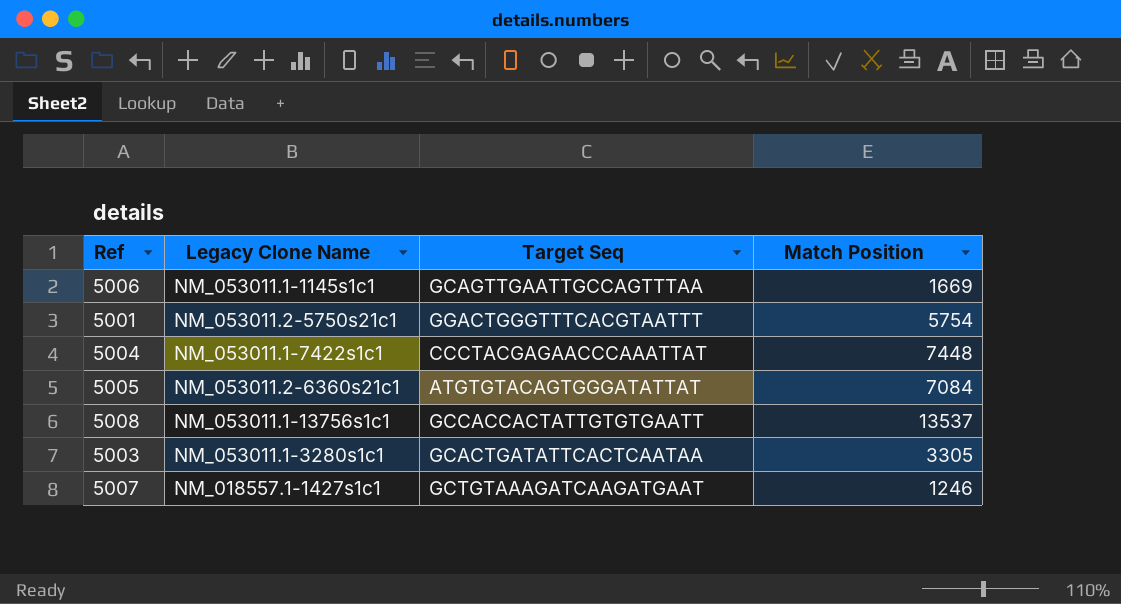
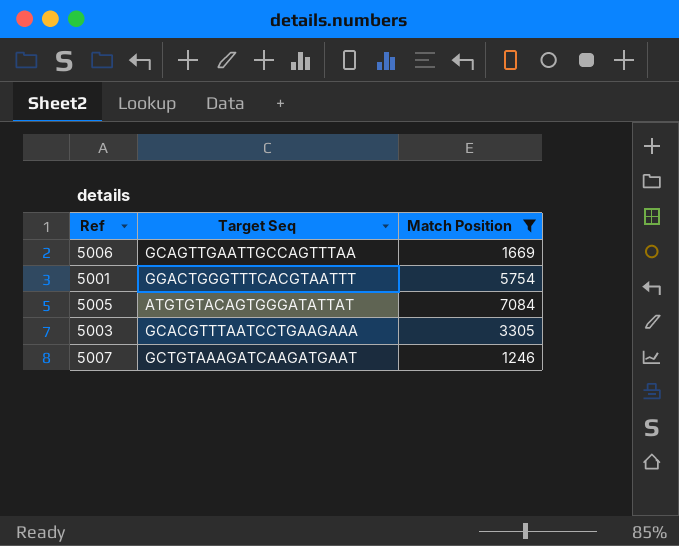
filter: none -> Match Position <= 7084
column Legacy Clone Name | position: 2 -> none
5003 | Target Seq: GCACTGATATTCACTCAATAA -> GCACGTTTAATCCTGAAGAAA

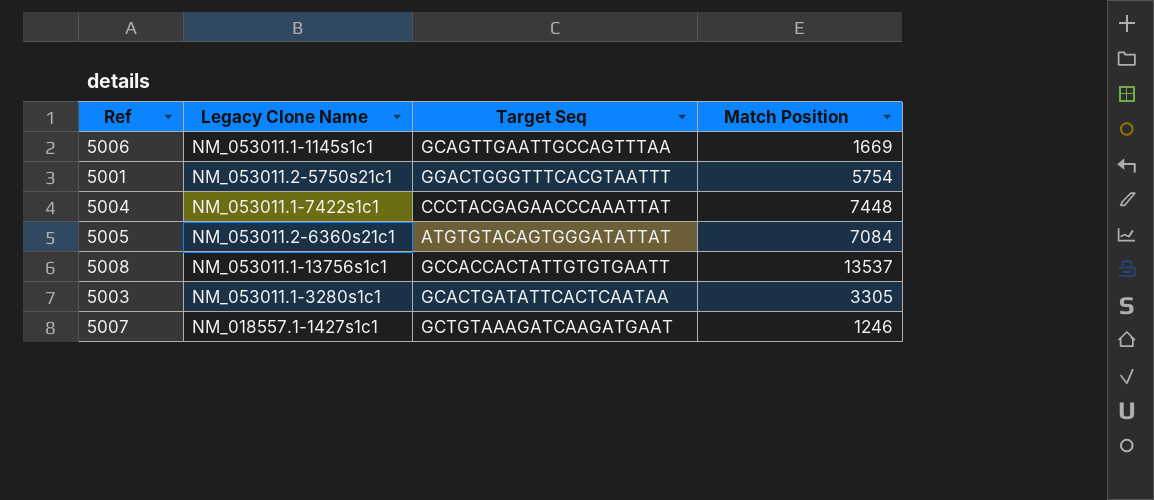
filter: Match Position <= 7084 -> none
column Legacy Clone Name | position: none -> 2
5003 | Target Seq: GCACGTTTAATCCTGAAGAAA -> GCACTGATATTCACTCAATAA

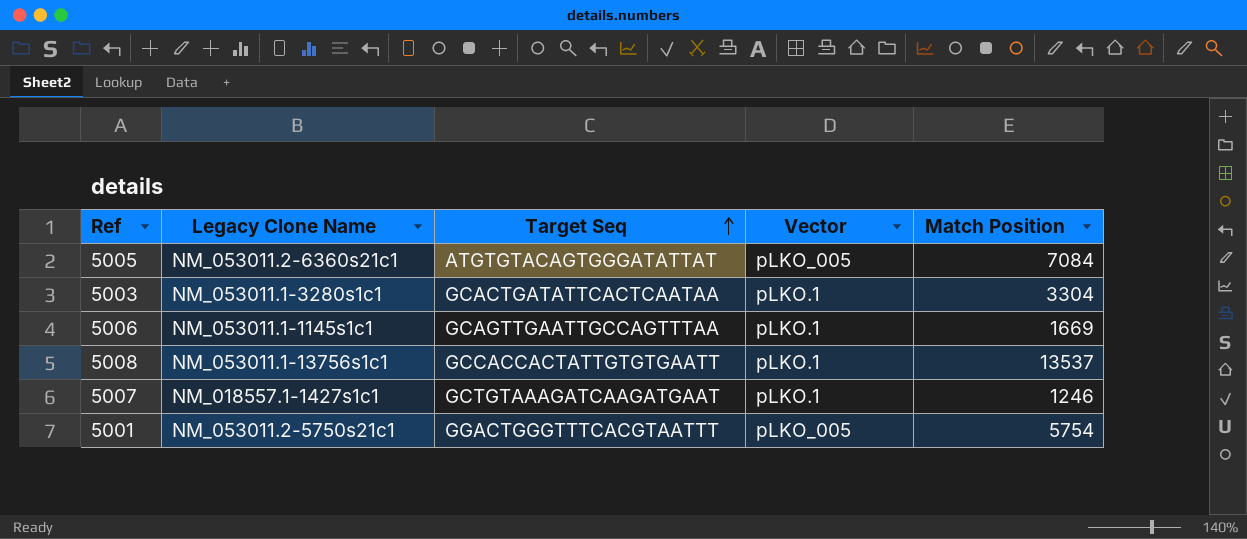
row order: none -> Target Seq ascending
column Vector | position: none -> 4
row 5004: NM_053011.1-7422s1c1 | CCCTACGAGAACCCAAATTAT | 7448 -> none
5003 | Match Position: 3305 -> 3304

